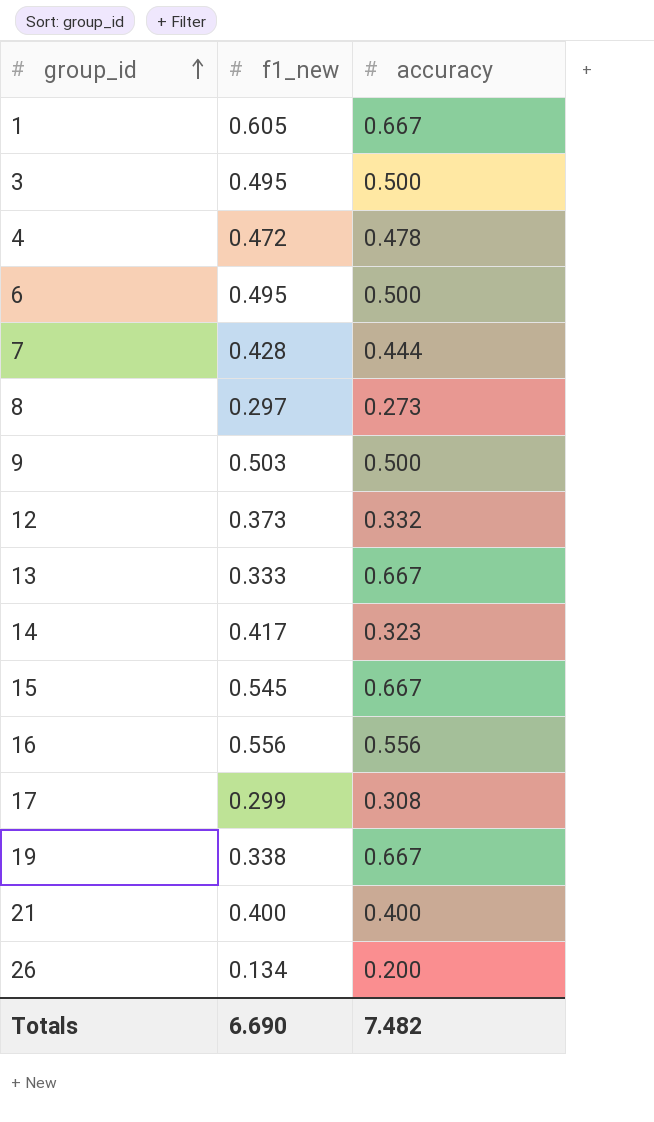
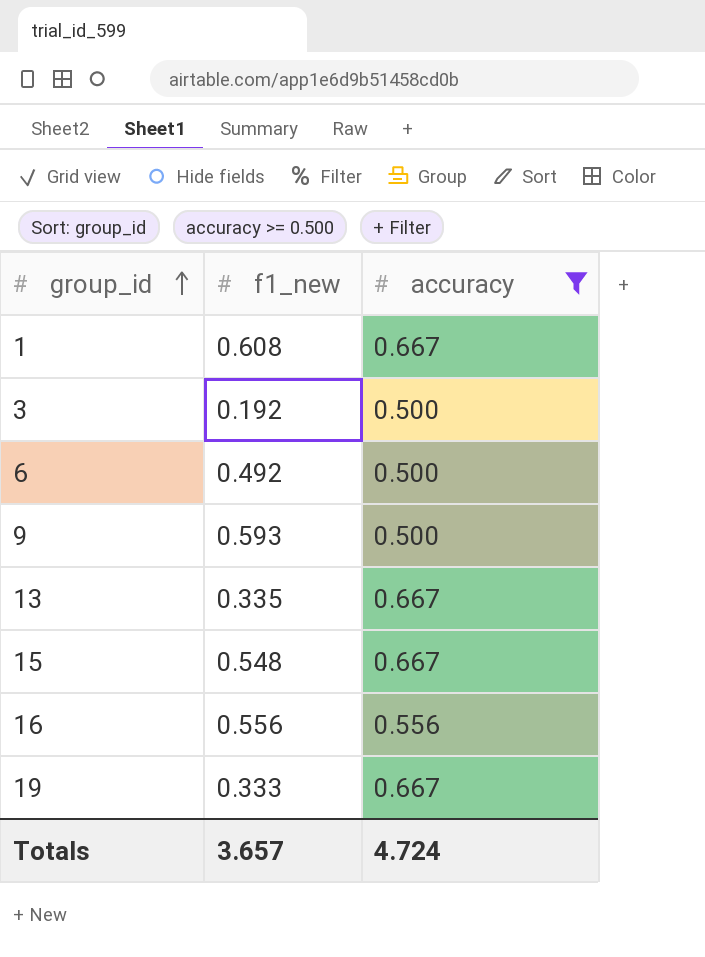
filter: none -> accuracy >= 0.500
1 | f1_new: 0.605 -> 0.608
3 | f1_new: 0.495 -> 0.192
6 | f1_new: 0.495 -> 0.492
9 | f1_new: 0.503 -> 0.593
13 | f1_new: 0.333 -> 0.335
15 | f1_new: 0.545 -> 0.548
19 | f1_new: 0.338 -> 0.333
Totals | f1_new: 6.690 -> 3.657
Totals | accuracy: 7.482 -> 4.724

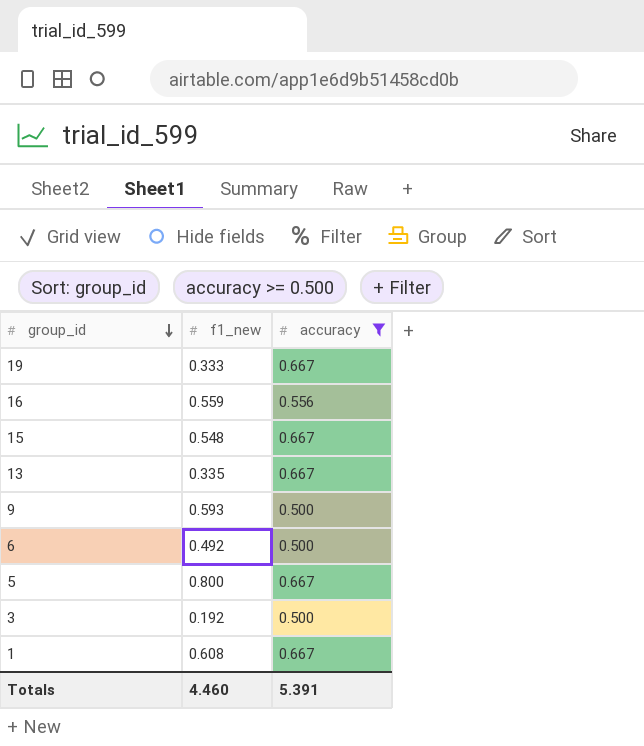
row order: group_id ascending -> group_id descending
16 | f1_new: 0.556 -> 0.559
row 5: none -> 0.800 | 0.667
Totals | f1_new: 3.657 -> 4.460
Totals | accuracy: 4.724 -> 5.391

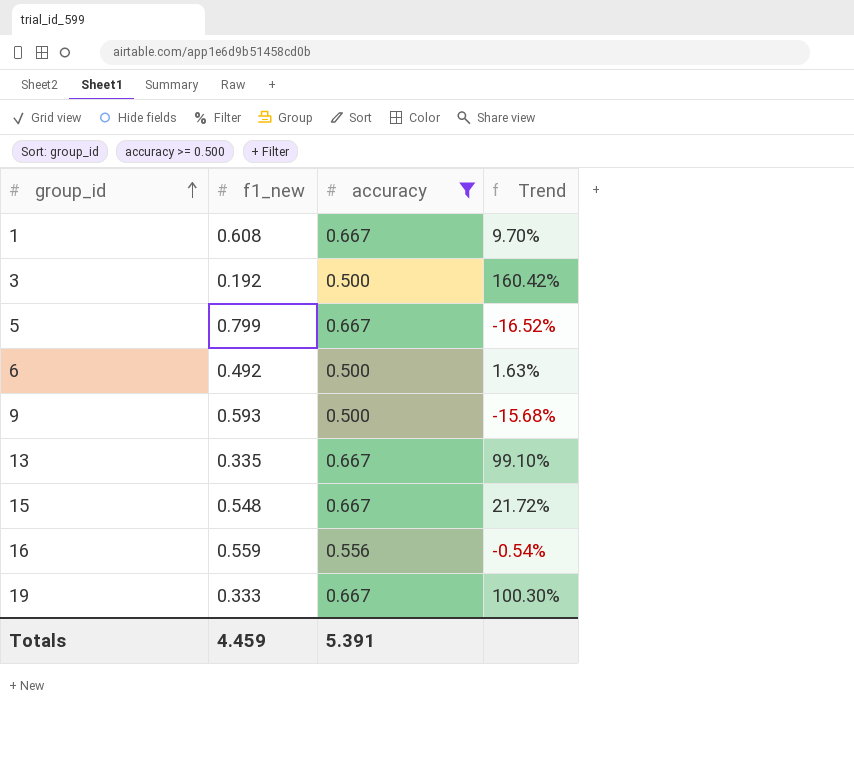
row order: group_id descending -> group_id ascending
column Trend | formula: none -> ([accuracy] - [f1_new]) / [f1_new]
5 | f1_new: 0.800 -> 0.799
Totals | f1_new: 4.460 -> 4.459

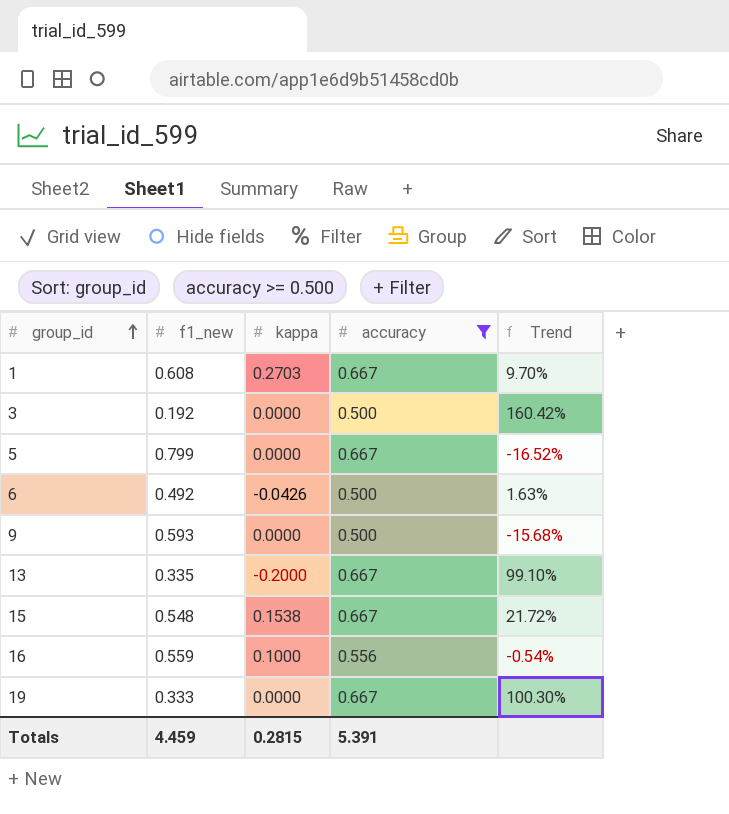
column kappa | position: none -> 3

